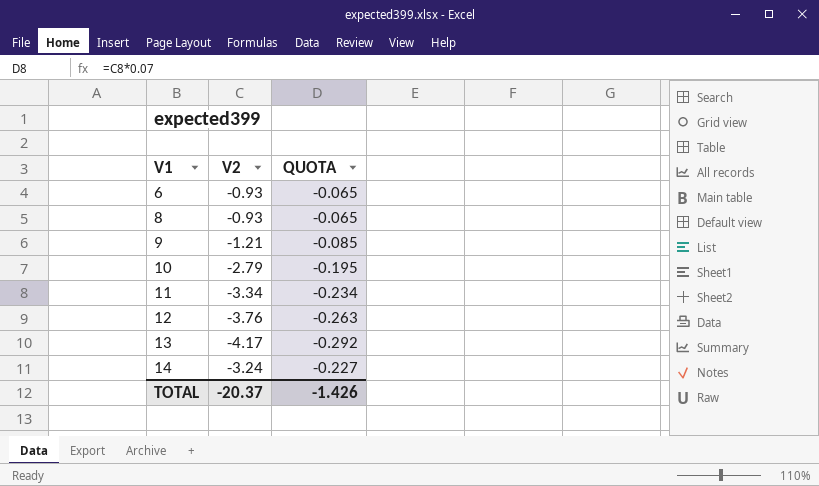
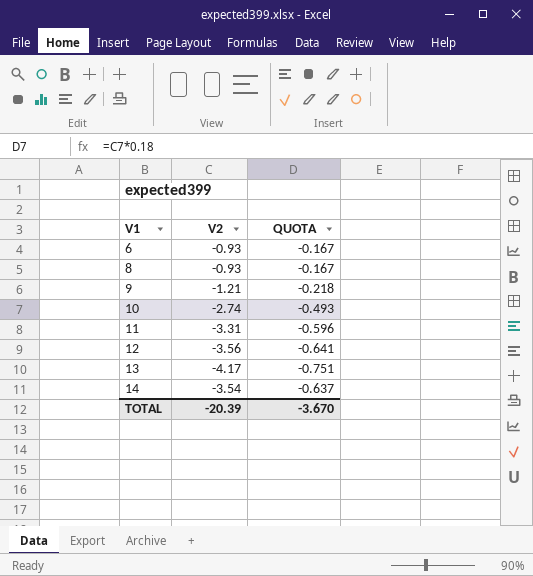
column QUOTA | formula: [V2] * 0.07 -> [V2] * 0.18
10 | V2: -2.79 -> -2.74
11 | V2: -3.34 -> -3.31
12 | V2: -3.76 -> -3.56
14 | V2: -3.24 -> -3.54
TOTAL | V2: -20.37 -> -20.39
TOTAL | QUOTA: -1.426 -> -3.670

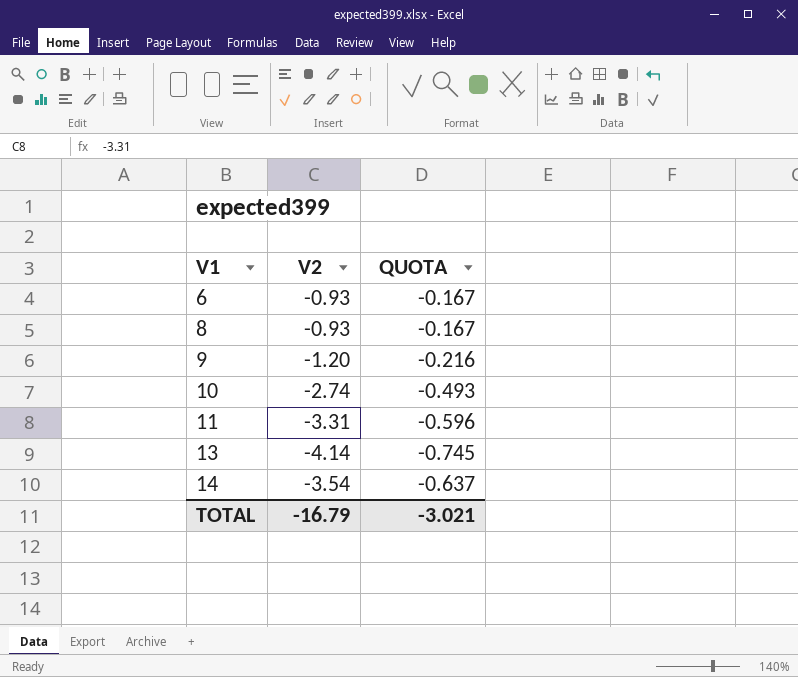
row 12: -3.56 | -0.641 -> none
9 | V2: -1.21 -> -1.20
9 | QUOTA: -0.218 -> -0.216
13 | V2: -4.17 -> -4.14
13 | QUOTA: -0.751 -> -0.745
TOTAL | V2: -20.39 -> -16.79
TOTAL | QUOTA: -3.670 -> -3.021

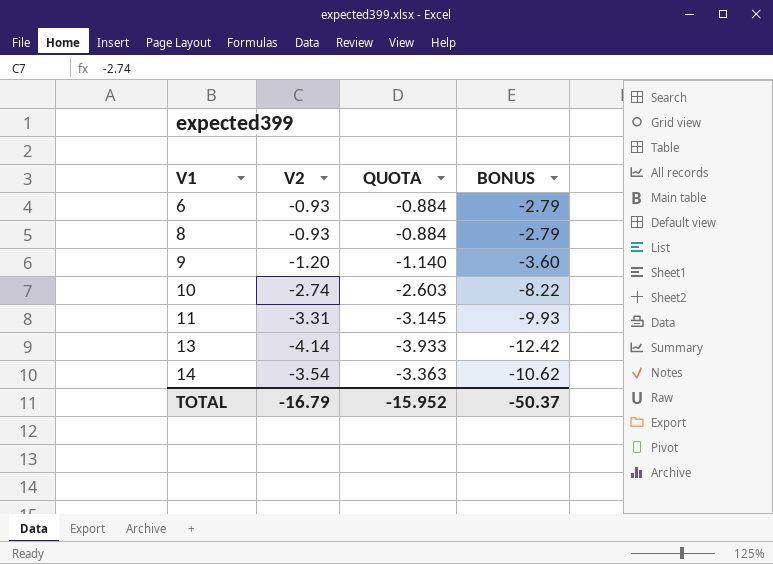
column QUOTA | formula: [V2] * 0.18 -> [V2] * 0.95
column BONUS | formula: none -> [V2] * 3
TOTAL | QUOTA: -3.021 -> -15.952

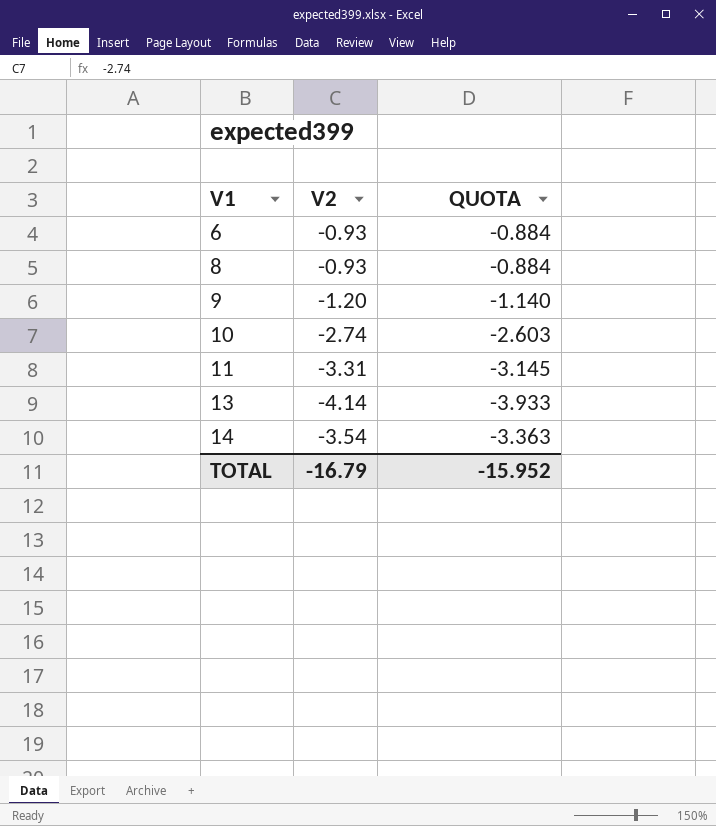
column BONUS | formula: [V2] * 3 -> none

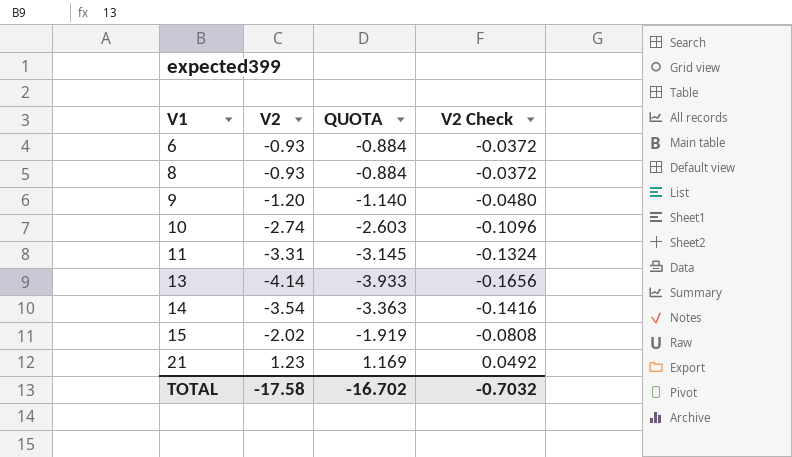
column V2 Check | formula: none -> [V2] * 0.04
row 15: none -> -2.02 | -1.919 | -0.0808
row 21: none -> 1.23 | 1.169 | 0.0492
TOTAL | V2: -16.79 -> -17.58
TOTAL | QUOTA: -15.952 -> -16.702

